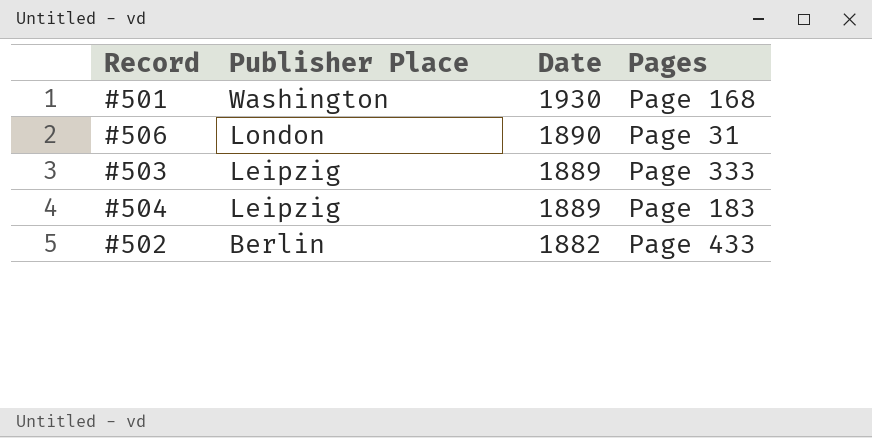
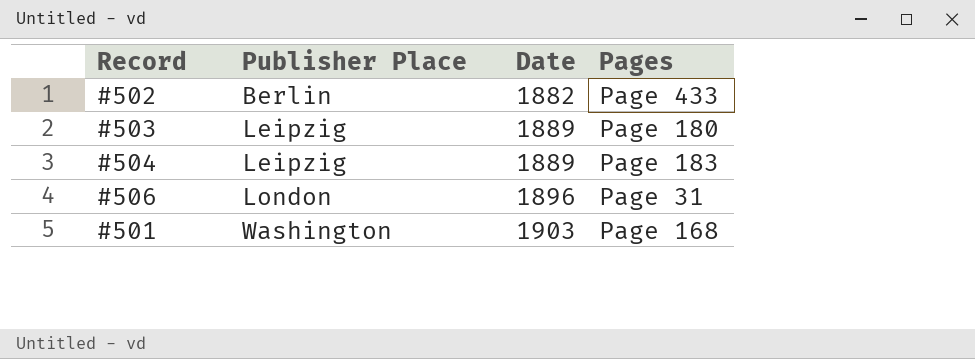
row order: Publisher Place descending -> Publisher Place ascending
#503 | Pages: Page 333 -> Page 180
#506 | Date: 1890 -> 1896
#501 | Date: 1930 -> 1903

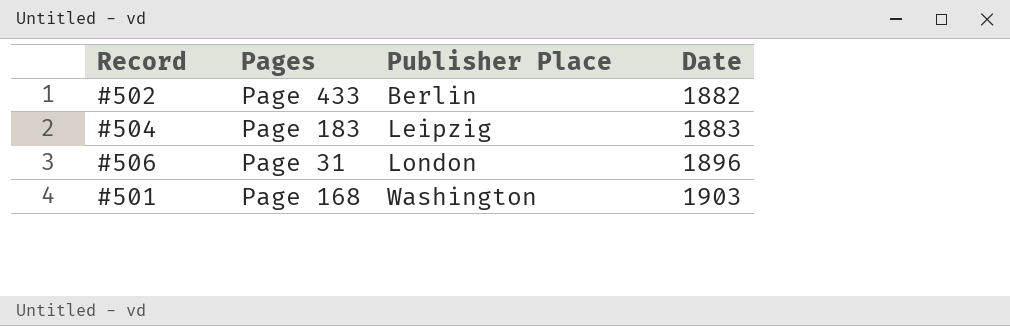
column Pages | position: 4 -> 2
row #503: Leipzig | 1889 | Page 180 -> none
#504 | Date: 1889 -> 1883

